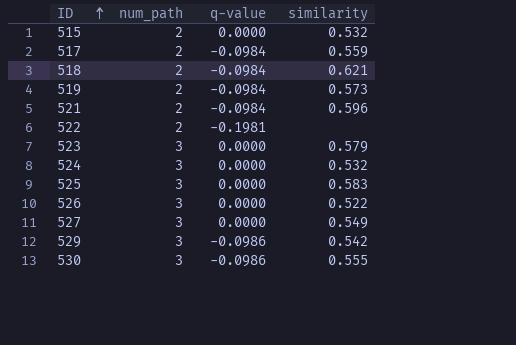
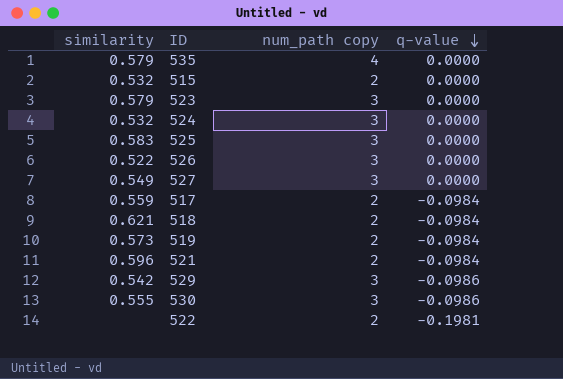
row order: ID ascending -> q-value descending
column similarity | position: 4 -> 1
column name: num_path -> num_path copy
row 535: none -> 0.579 | 4 | 0.0000

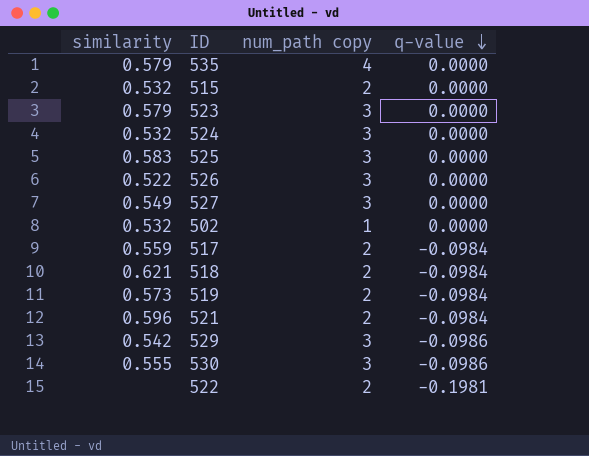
row 502: none -> 0.532 | 1 | 0.0000

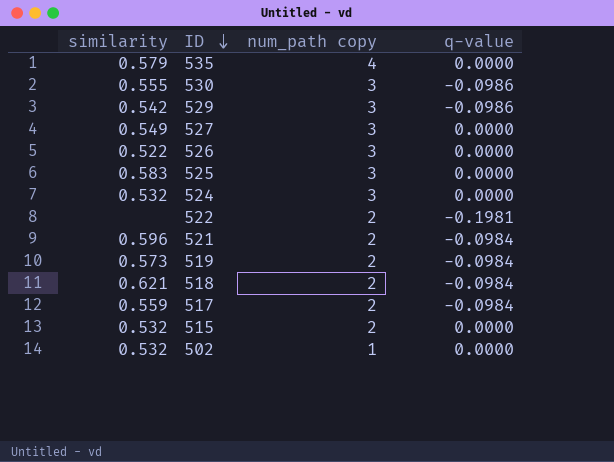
row order: q-value descending -> ID descending
row 523: 0.579 | 3 | 0.0000 -> none

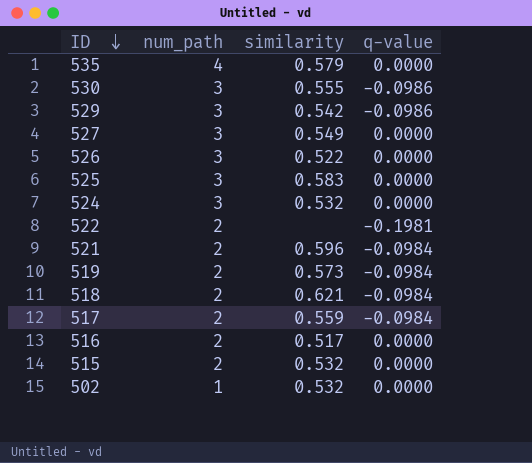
column name: num_path copy -> num_path
column similarity | position: 1 -> 3
row 516: none -> 2 | 0.517 | 0.0000

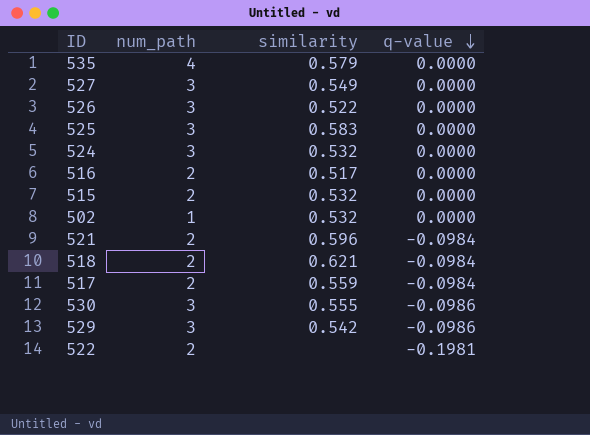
row order: ID descending -> q-value descending
row 519: 2 | 0.573 | -0.0984 -> none

